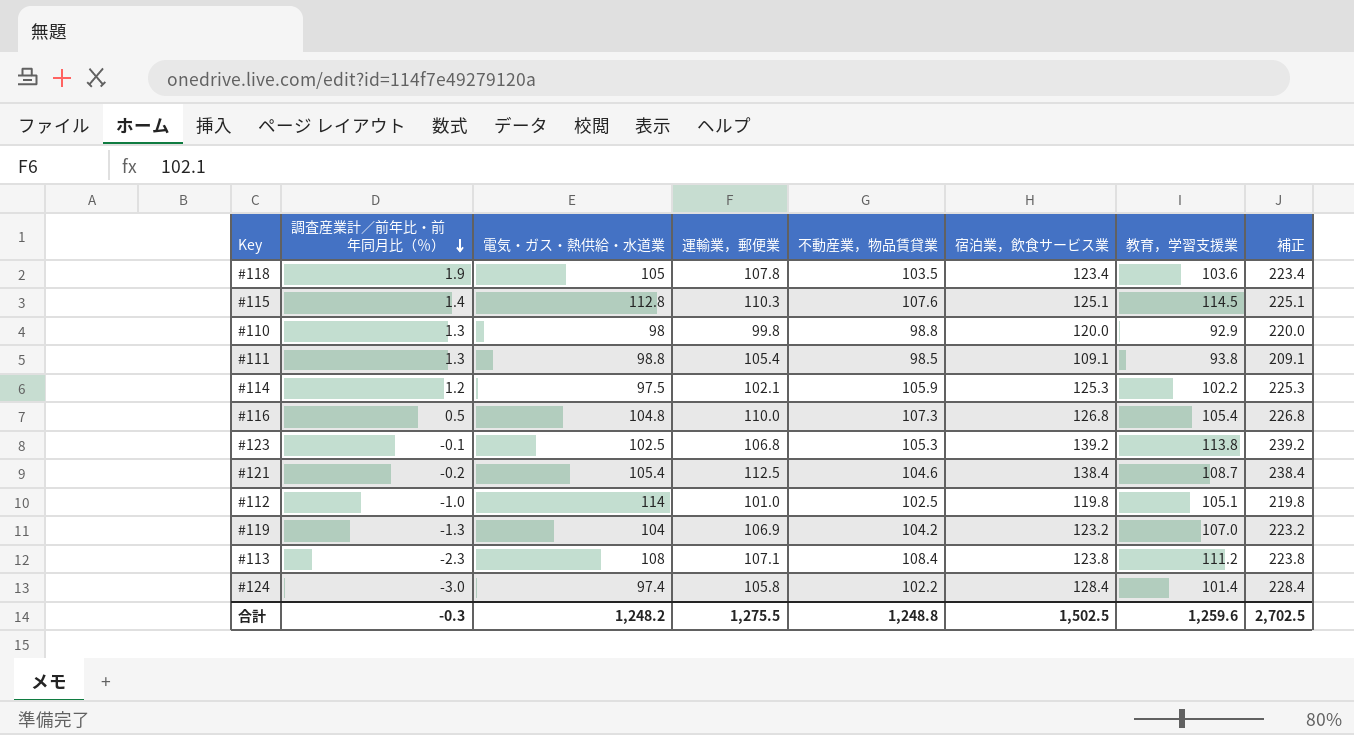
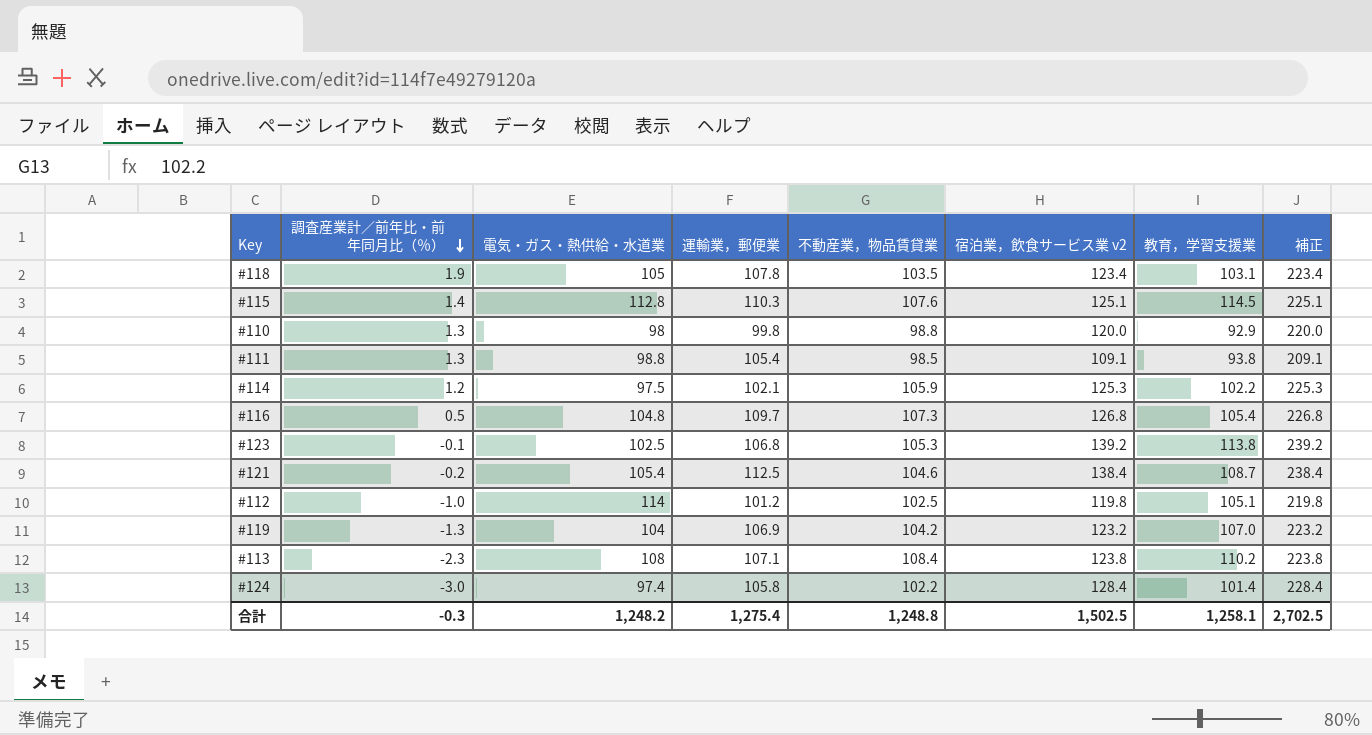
column name: 宿泊業，飲食サービス業 -> 宿泊業，飲食サービス業 v2
#118 | 教育，学習支援業: 103.6 -> 103.1
#116 | 運輸業，郵便業: 110.0 -> 109.7
#112 | 運輸業，郵便業: 101.0 -> 101.2
#113 | 教育，学習支援業: 111.2 -> 110.2
合計 | 運輸業，郵便業: 1,275.5 -> 1,275.4
合計 | 教育，学習支援業: 1,259.6 -> 1,258.1

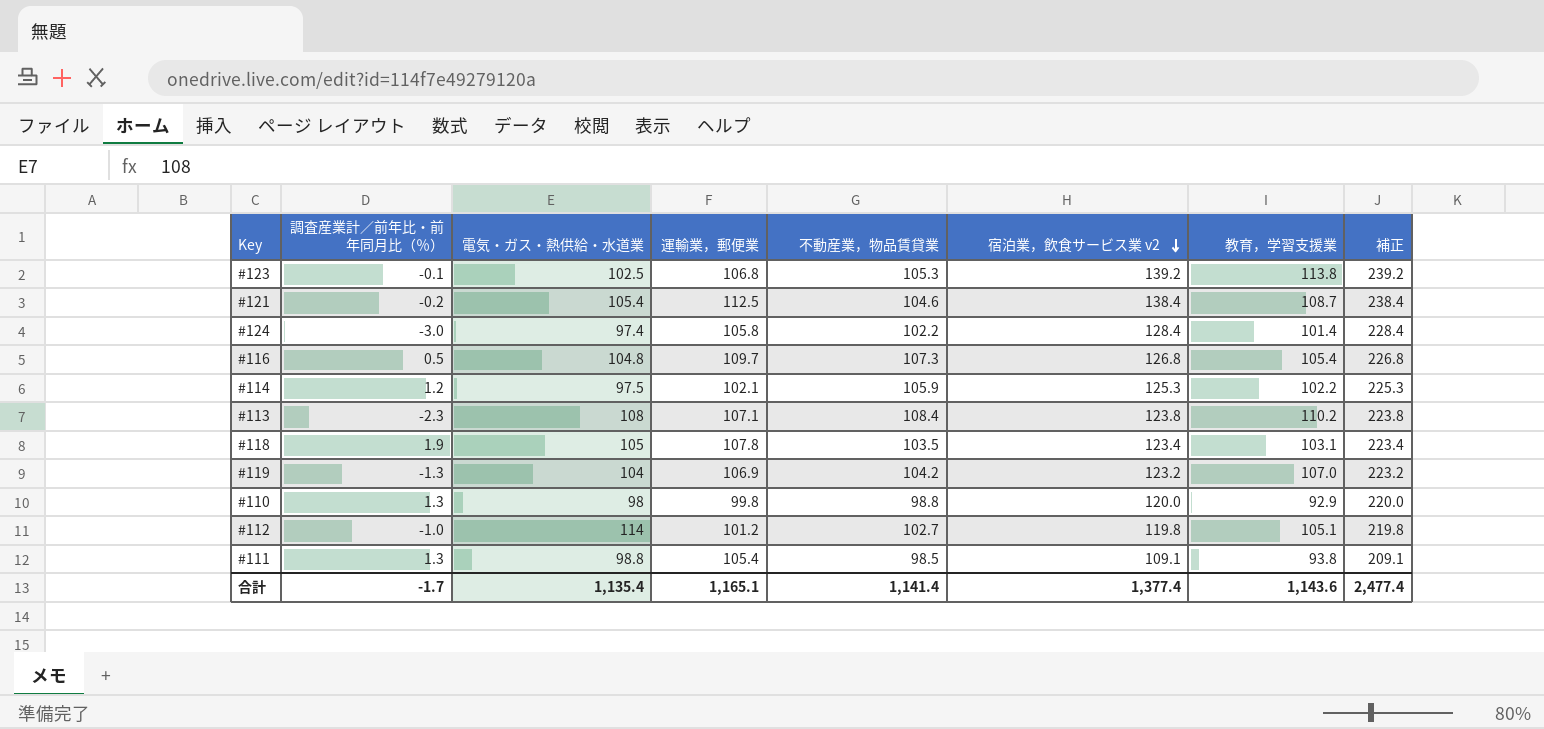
row order: 調査産業計／前年比・前年同月比（％） descending -> 宿泊業，飲食サービス業 v2 descending
row #115: 1.4 | 112.8 | 110.3 | 107.6 | 125.1 | 114.5 | 225.1 -> none
#112 | 不動産業，物品賃貸業: 102.5 -> 102.7
合計 | 調査産業計／前年比・前年同月比（％）: -0.3 -> -1.7
合計 | 電気・ガス・熱供給・水道業: 1,248.2 -> 1,135.4
合計 | 運輸業，郵便業: 1,275.4 -> 1,165.1
合計 | 不動産業，物品賃貸業: 1,248.8 -> 1,141.4
合計 | 宿泊業，飲食サービス業 v2: 1,502.5 -> 1,377.4
合計 | 教育，学習支援業: 1,258.1 -> 1,143.6
合計 | 補正: 2,702.5 -> 2,477.4

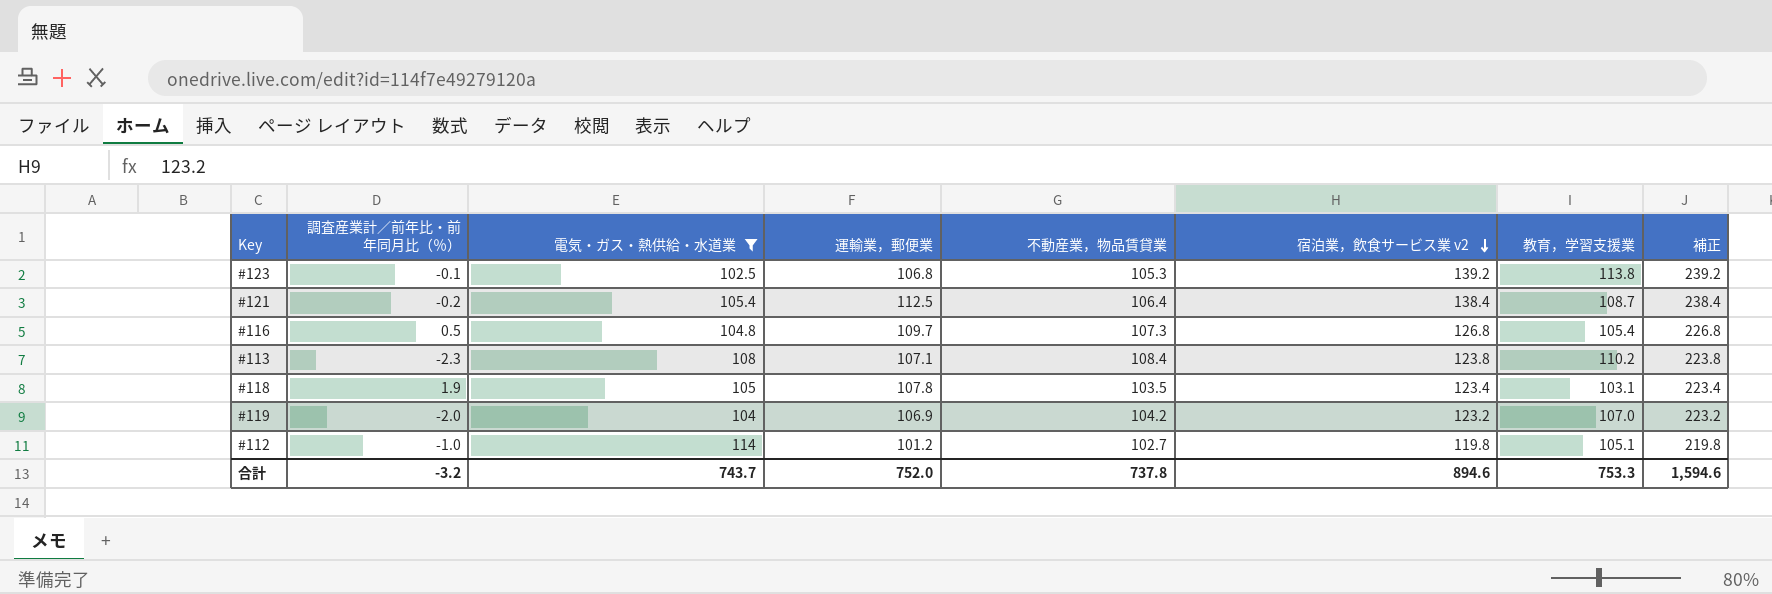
filter: none -> 電気・ガス・熱供給・水道業 >= 102.5
#121 | 不動産業，物品賃貸業: 104.6 -> 106.4
#119 | 調査産業計／前年比・前年同月比（％）: -1.3 -> -2.0
合計 | 調査産業計／前年比・前年同月比（％）: -1.7 -> -3.2
合計 | 電気・ガス・熱供給・水道業: 1,135.4 -> 743.7
合計 | 運輸業，郵便業: 1,165.1 -> 752.0
合計 | 不動産業，物品賃貸業: 1,141.4 -> 737.8
合計 | 宿泊業，飲食サービス業 v2: 1,377.4 -> 894.6
合計 | 教育，学習支援業: 1,143.6 -> 753.3
合計 | 補正: 2,477.4 -> 1,594.6

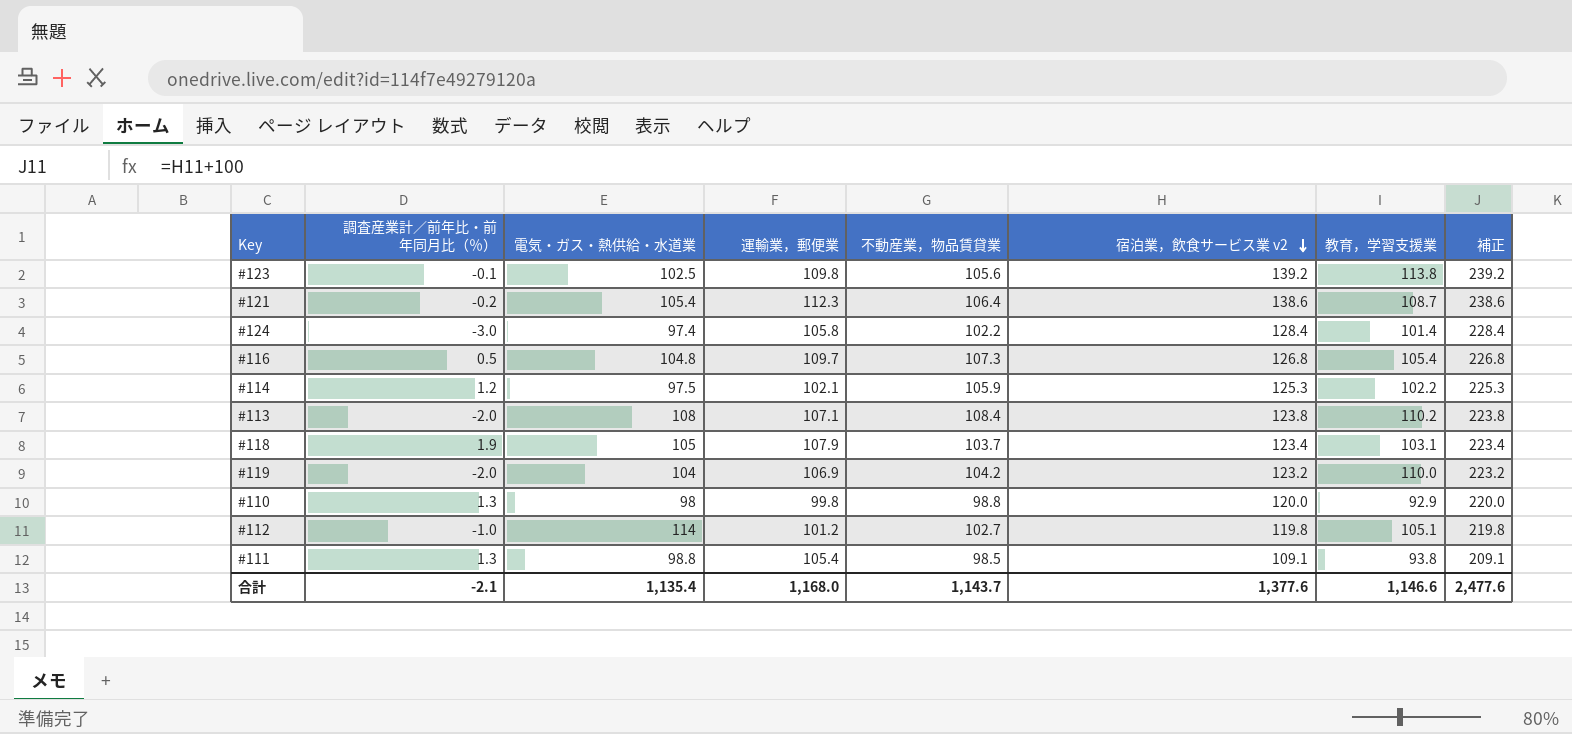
filter: 電気・ガス・熱供給・水道業 >= 102.5 -> none
#123 | 運輸業，郵便業: 106.8 -> 109.8
#123 | 不動産業，物品賃貸業: 105.3 -> 105.6
#121 | 運輸業，郵便業: 112.5 -> 112.3
#121 | 宿泊業，飲食サービス業 v2: 138.4 -> 138.6
#121 | 補正: 238.4 -> 238.6
#113 | 調査産業計／前年比・前年同月比（％）: -2.3 -> -2.0
#118 | 運輸業，郵便業: 107.8 -> 107.9
#118 | 不動産業，物品賃貸業: 103.5 -> 103.7
#119 | 教育，学習支援業: 107.0 -> 110.0
合計 | 調査産業計／前年比・前年同月比（％）: -3.2 -> -2.1
合計 | 電気・ガス・熱供給・水道業: 743.7 -> 1,135.4
合計 | 運輸業，郵便業: 752.0 -> 1,168.0
合計 | 不動産業，物品賃貸業: 737.8 -> 1,143.7
合計 | 宿泊業，飲食サービス業 v2: 894.6 -> 1,377.6
合計 | 教育，学習支援業: 753.3 -> 1,146.6
合計 | 補正: 1,594.6 -> 2,477.6

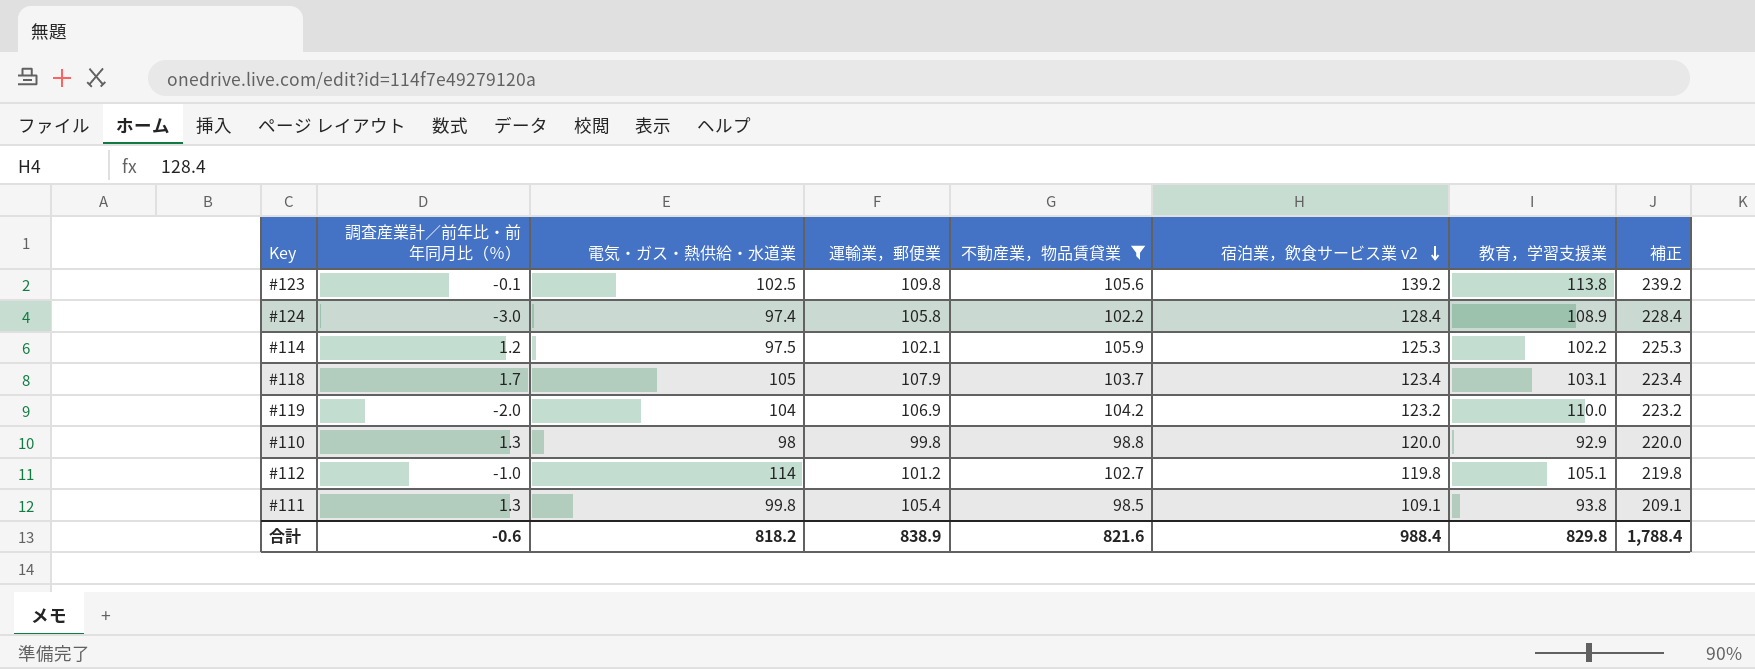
filter: none -> 不動産業，物品賃貸業 <= 105.9
#124 | 教育，学習支援業: 101.4 -> 108.9
#118 | 調査産業計／前年比・前年同月比（％）: 1.9 -> 1.7
#111 | 電気・ガス・熱供給・水道業: 98.8 -> 99.8
合計 | 調査産業計／前年比・前年同月比（％）: -2.1 -> -0.6
合計 | 電気・ガス・熱供給・水道業: 1,135.4 -> 818.2
合計 | 運輸業，郵便業: 1,168.0 -> 838.9
合計 | 不動産業，物品賃貸業: 1,143.7 -> 821.6
合計 | 宿泊業，飲食サービス業 v2: 1,377.6 -> 988.4
合計 | 教育，学習支援業: 1,146.6 -> 829.8
合計 | 補正: 2,477.6 -> 1,788.4

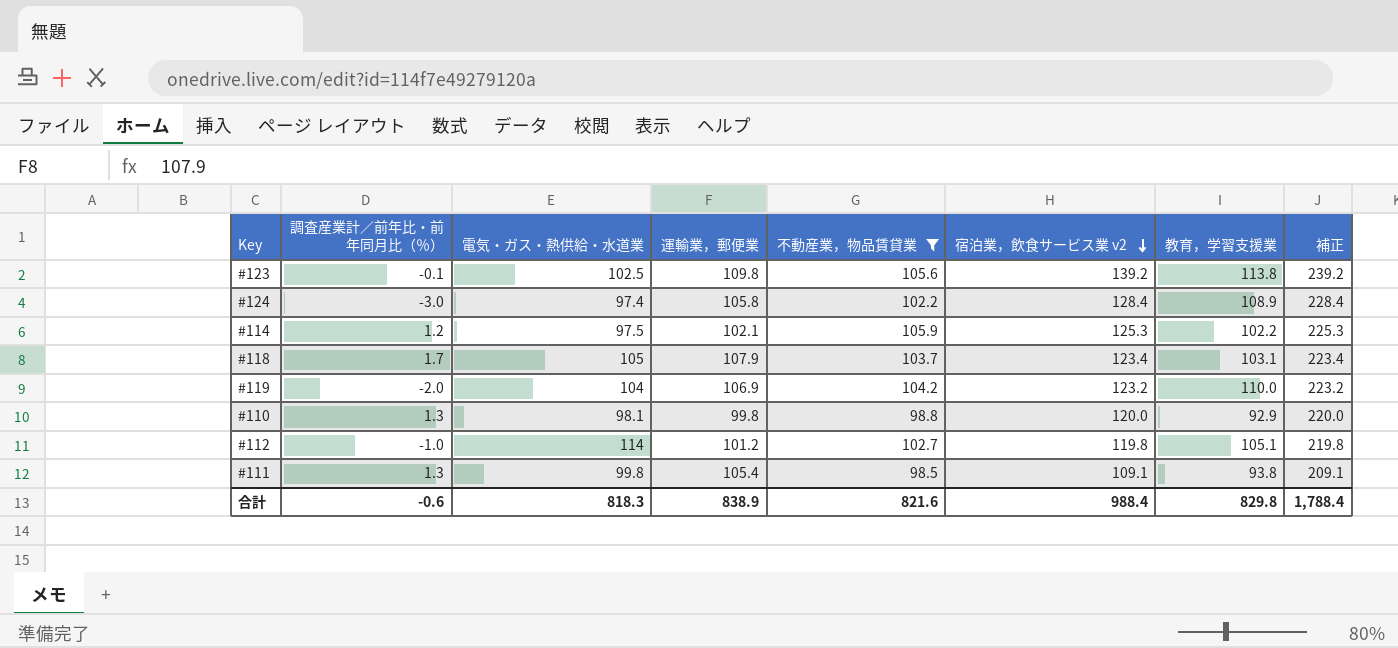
#110 | 電気・ガス・熱供給・水道業: 98 -> 98.1
合計 | 電気・ガス・熱供給・水道業: 818.2 -> 818.3

